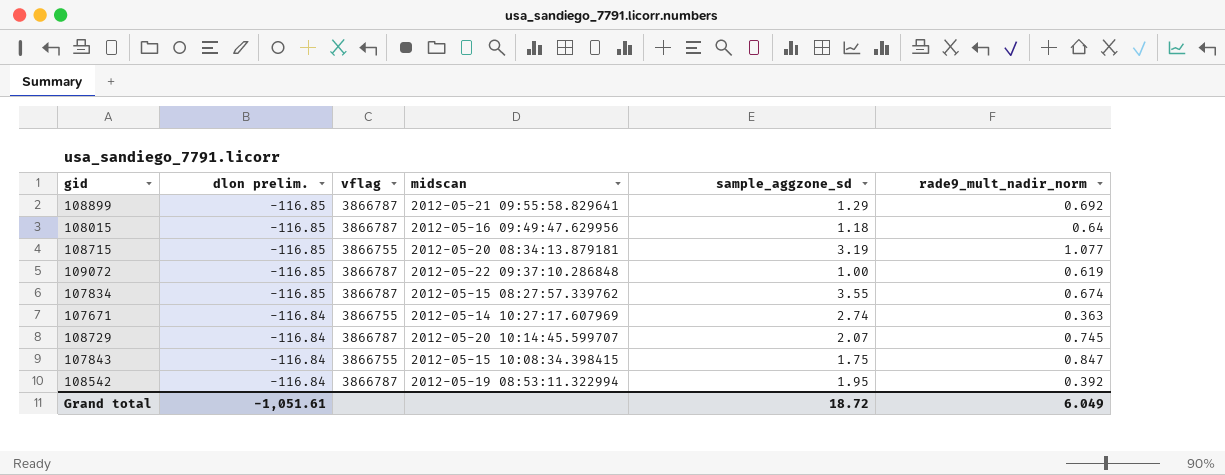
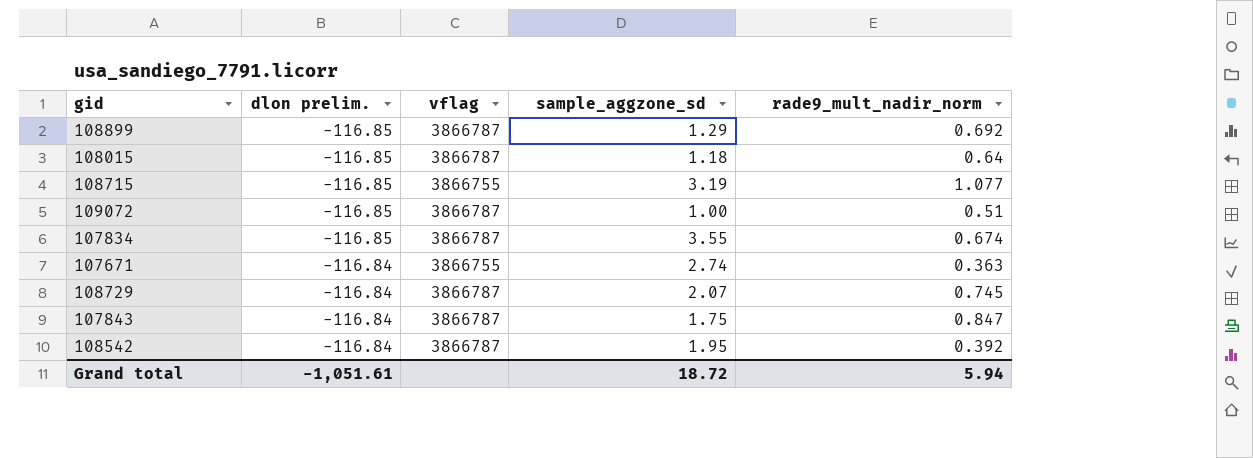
column midscan | position: 4 -> none
109072 | rade9_mult_nadir_norm: 0.619 -> 0.51
107843 | vflag: 3866755 -> 3866787
Grand total | rade9_mult_nadir_norm: 6.049 -> 5.94

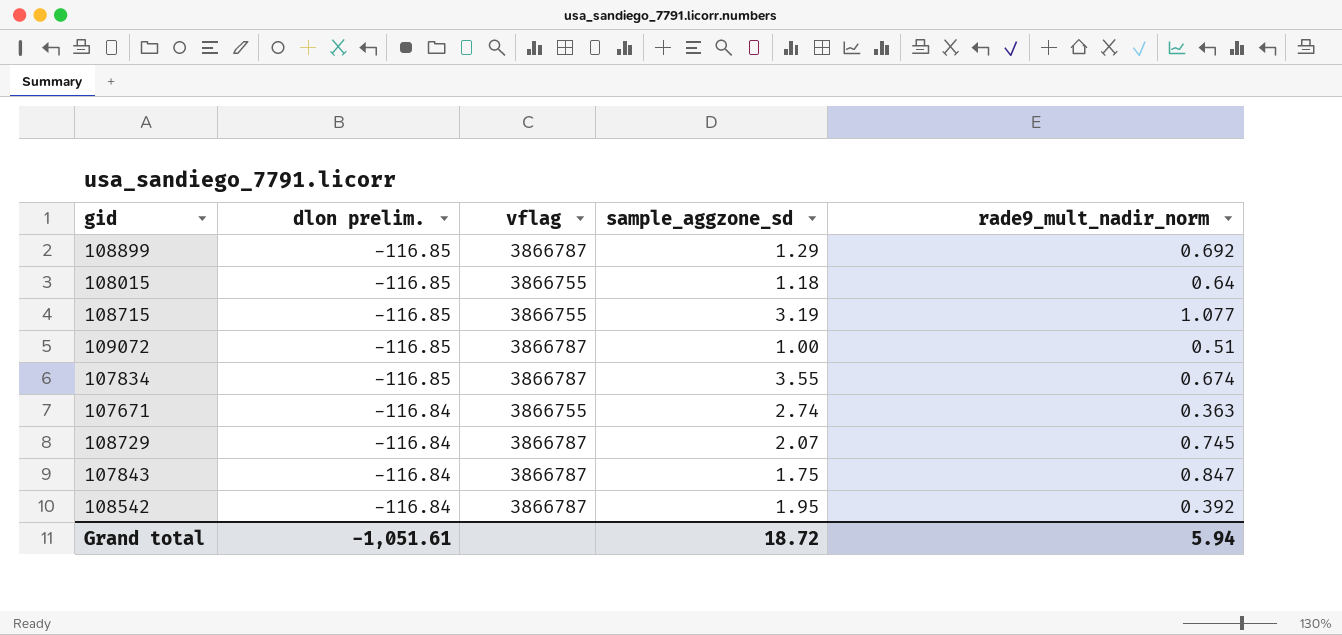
108015 | vflag: 3866787 -> 3866755

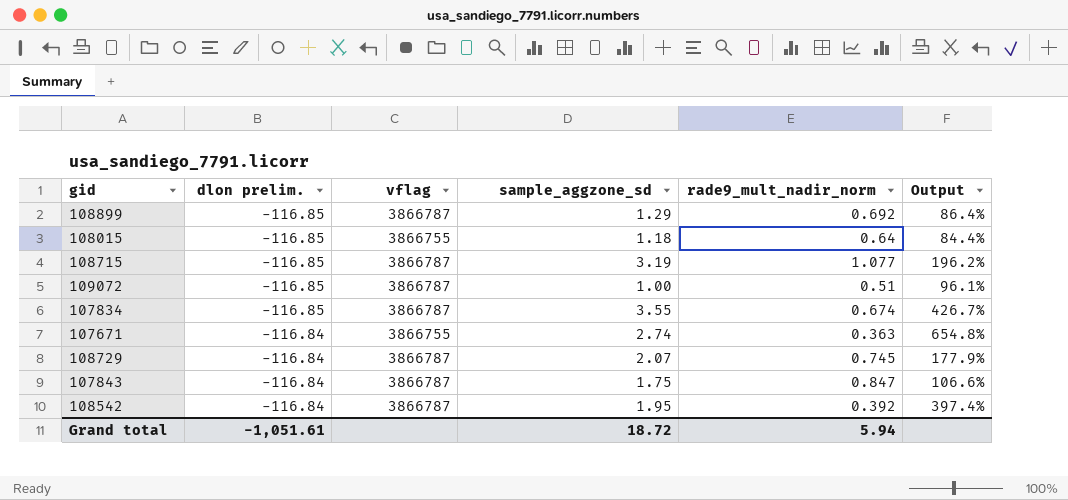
column Output | formula: none -> ([sample_aggzone_sd] - [rade9_mult_nadir_norm]) / [rade9_mult_nadir_norm]
108715 | vflag: 3866755 -> 3866787

